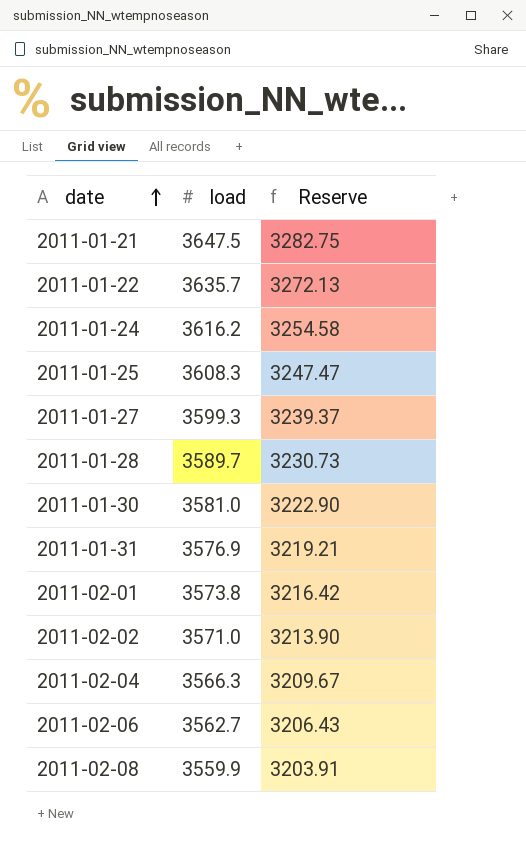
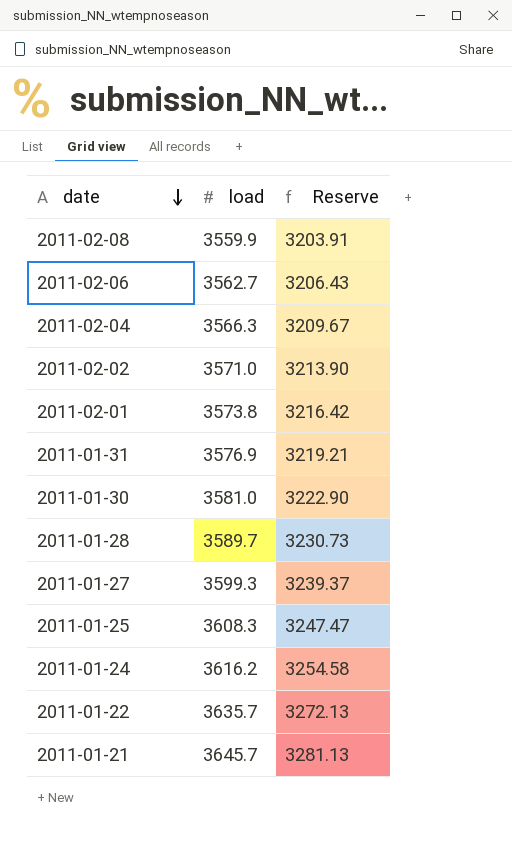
row order: date ascending -> date descending
2011-01-21 | load: 3647.5 -> 3645.7
2011-01-21 | Reserve: 3282.75 -> 3281.13

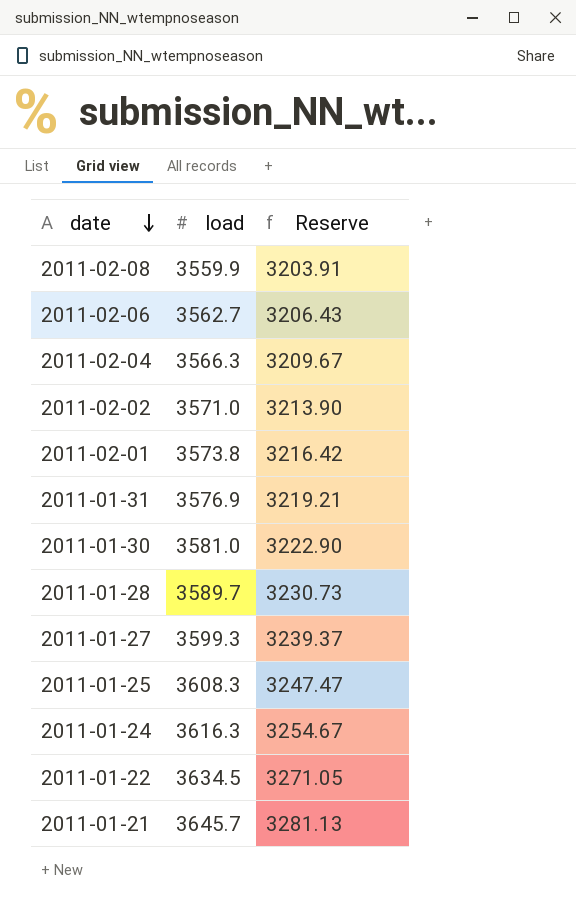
2011-01-24 | load: 3616.2 -> 3616.3
2011-01-24 | Reserve: 3254.58 -> 3254.67
2011-01-22 | load: 3635.7 -> 3634.5
2011-01-22 | Reserve: 3272.13 -> 3271.05

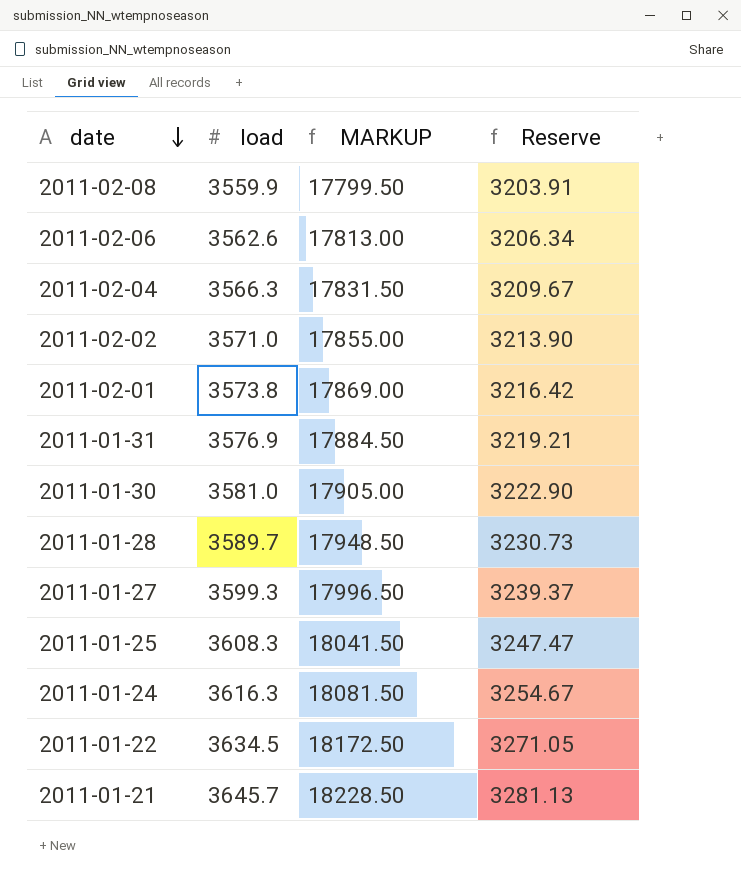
column MARKUP | formula: none -> [load] * 5
2011-02-06 | load: 3562.7 -> 3562.6
2011-02-06 | Reserve: 3206.43 -> 3206.34

